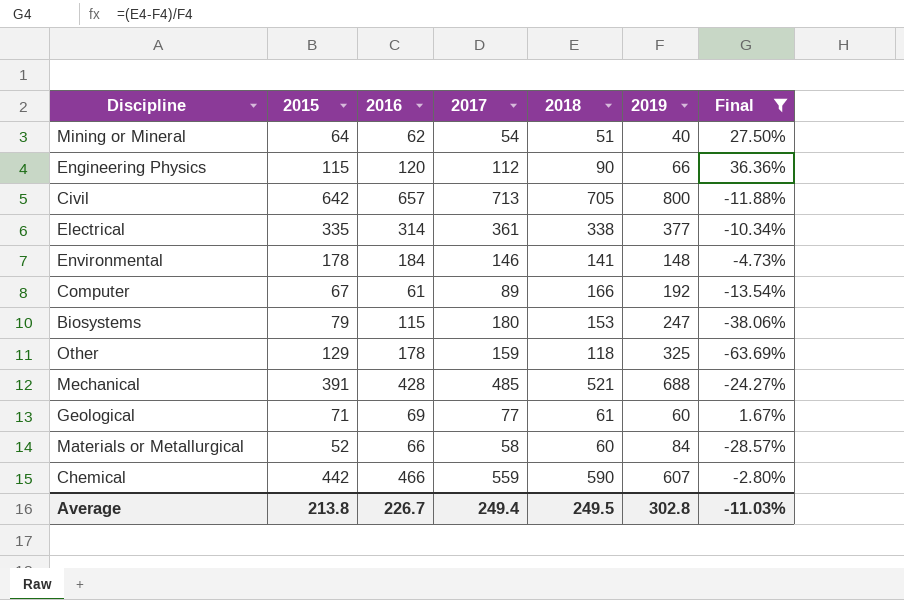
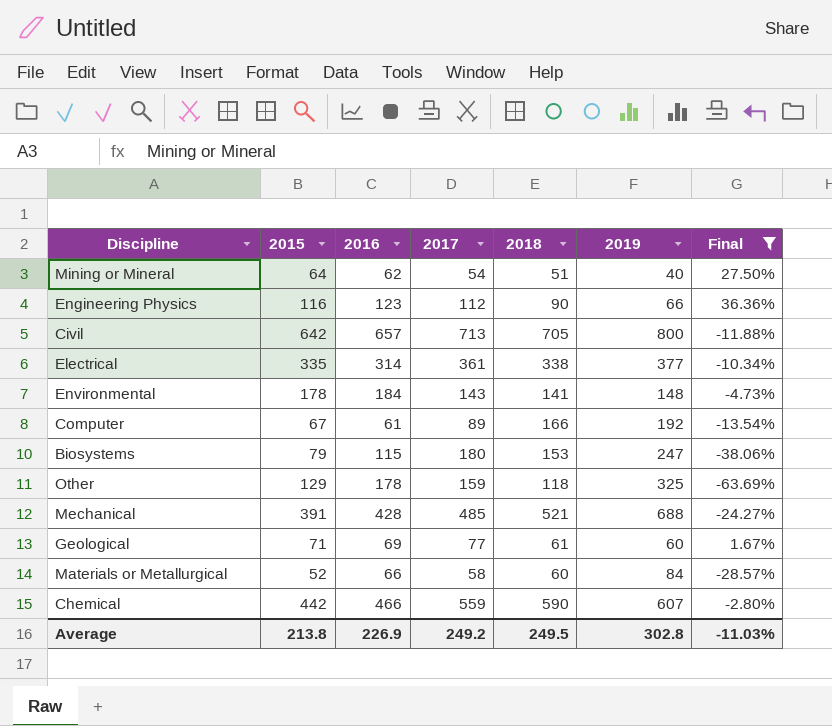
Engineering Physics | 2015: 115 -> 116
Engineering Physics | 2016: 120 -> 123
Environmental | 2017: 146 -> 143
Average | 2016: 226.7 -> 226.9
Average | 2017: 249.4 -> 249.2

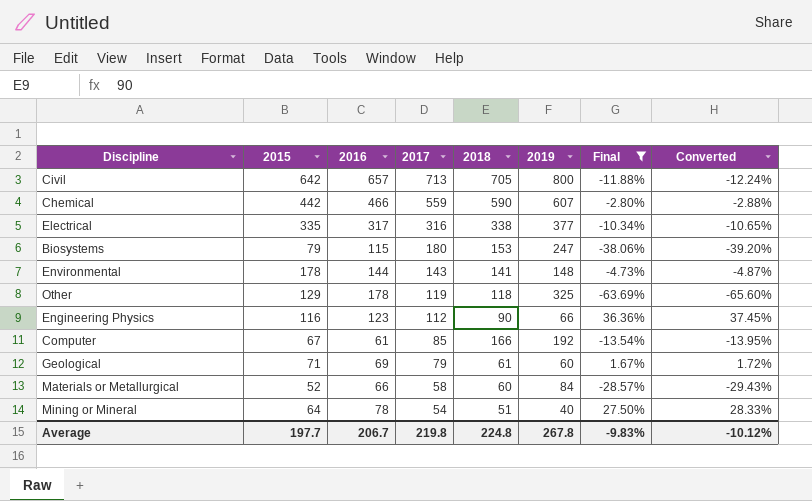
row order: none -> 2017 descending
column Converted | formula: none -> [Final] * 1.03
row Mechanical: 391 | 428 | 485 | 521 | 688 | -24.27% -> none
Electrical | 2016: 314 -> 317
Electrical | 2017: 361 -> 316
Environmental | 2016: 184 -> 144
Other | 2017: 159 -> 119
Computer | 2017: 89 -> 85
Geological | 2017: 77 -> 79
Mining or Mineral | 2016: 62 -> 78
Average | 2015: 213.8 -> 197.7
Average | 2016: 226.9 -> 206.7
Average | 2017: 249.2 -> 219.8
Average | 2018: 249.5 -> 224.8
Average | 2019: 302.8 -> 267.8
Average | Final: -11.03% -> -9.83%

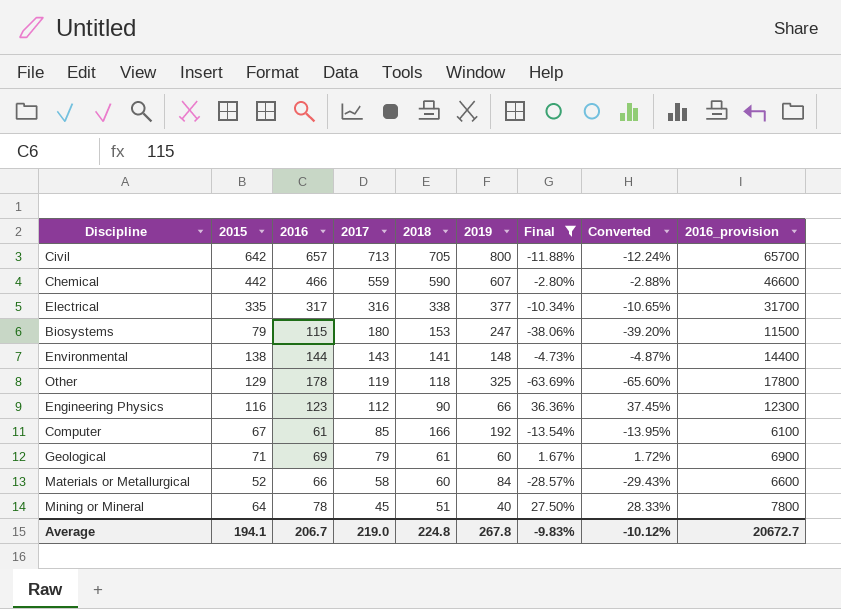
column 2016_provision | formula: none -> [2016] * 100
Environmental | 2015: 178 -> 138
Mining or Mineral | 2017: 54 -> 45
Average | 2015: 197.7 -> 194.1
Average | 2017: 219.8 -> 219.0

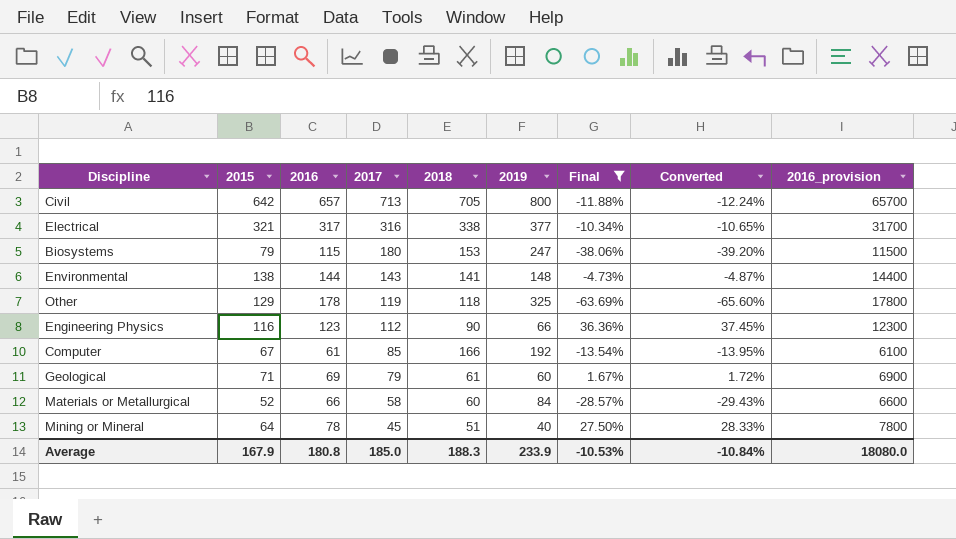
row Chemical: 442 | 466 | 559 | 590 | 607 | -2.80% | -2.88% | 46600 -> none
Electrical | 2015: 335 -> 321
Average | 2015: 194.1 -> 167.9
Average | 2016: 206.7 -> 180.8
Average | 2017: 219.0 -> 185.0
Average | 2018: 224.8 -> 188.3
Average | 2019: 267.8 -> 233.9
Average | Final: -9.83% -> -10.53%
Average | Converted: -10.12% -> -10.84%
Average | 2016_provision: 20672.7 -> 18080.0

